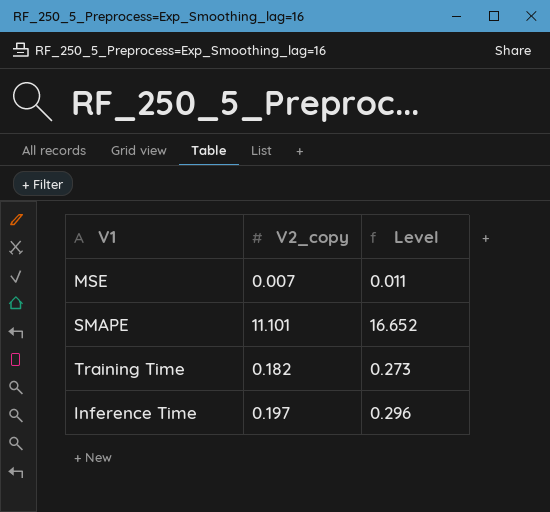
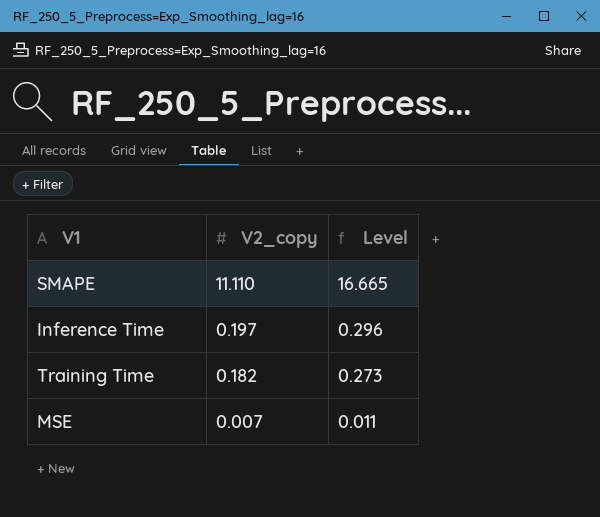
row order: none -> V2_copy descending
SMAPE | V2_copy: 11.101 -> 11.110
SMAPE | Level: 16.652 -> 16.665

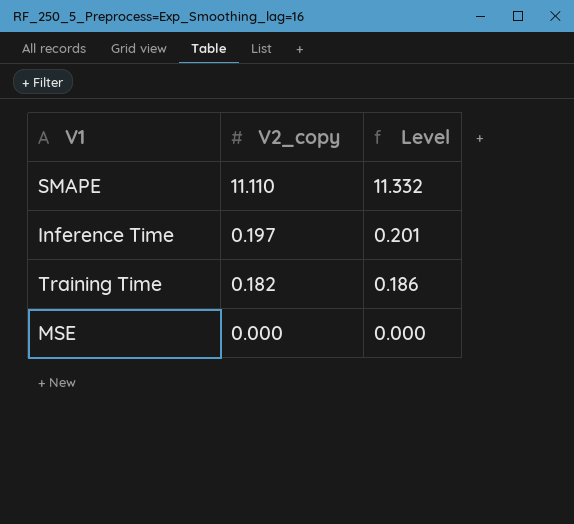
column Level | formula: [V2_copy] * 1.5 -> [V2_copy] * 1.02
MSE | V2_copy: 0.007 -> 0.000

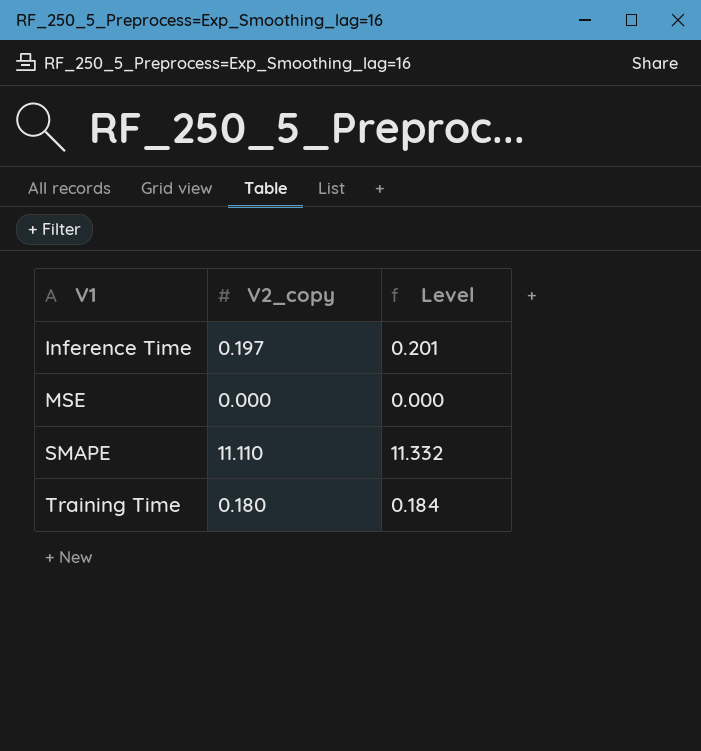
row order: V2_copy descending -> V1 ascending
Training Time | V2_copy: 0.182 -> 0.180
Training Time | Level: 0.186 -> 0.184

